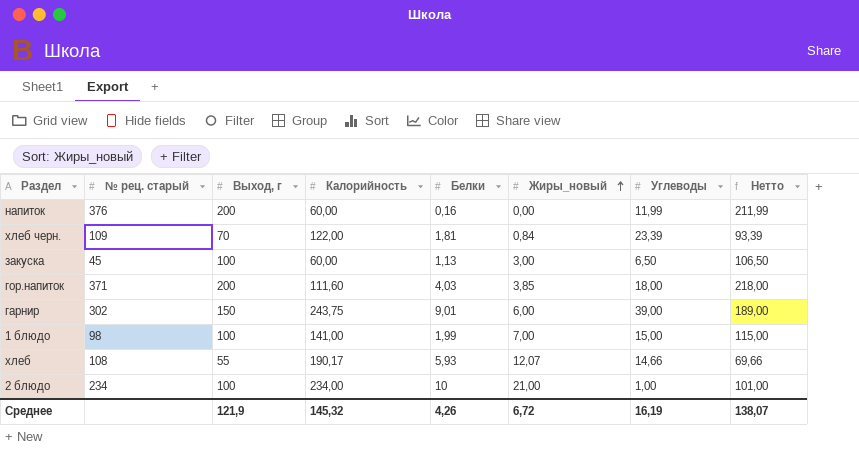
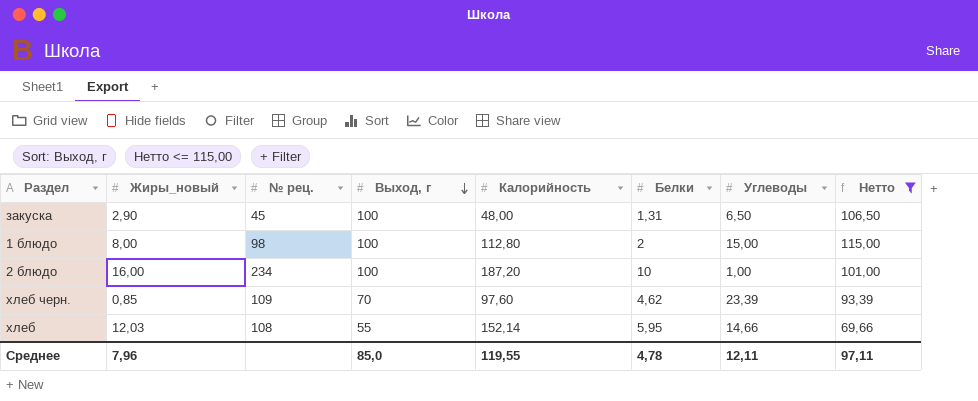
filter: none -> Нетто <= 115,00
row order: Жиры_новый ascending -> Выход, г descending
column Жиры_новый | position: 6 -> 2
column name: № рец. старый -> № рец.
закуска | Жиры_новый: 3,00 -> 2,90
закуска | Калорийность: 60,00 -> 48,00
закуска | Белки: 1,13 -> 1,31
1 блюдо | Жиры_новый: 7,00 -> 8,00
1 блюдо | Калорийность: 141,00 -> 112,80
1 блюдо | Белки: 1,99 -> 2
2 блюдо | Жиры_новый: 21,00 -> 16,00
2 блюдо | Калорийность: 234,00 -> 187,20
хлеб черн. | Жиры_новый: 0,84 -> 0,85
хлеб черн. | Калорийность: 122,00 -> 97,60
хлеб черн. | Белки: 1,81 -> 4,62
хлеб | Жиры_новый: 12,07 -> 12,03
хлеб | Калорийность: 190,17 -> 152,14
хлеб | Белки: 5,93 -> 5,95
Среднее | Жиры_новый: 6,72 -> 7,96
Среднее | Выход, г: 121,9 -> 85,0
Среднее | Калорийность: 145,32 -> 119,55
Среднее | Белки: 4,26 -> 4,78
Среднее | Углеводы: 16,19 -> 12,11
Среднее | Нетто: 138,07 -> 97,11

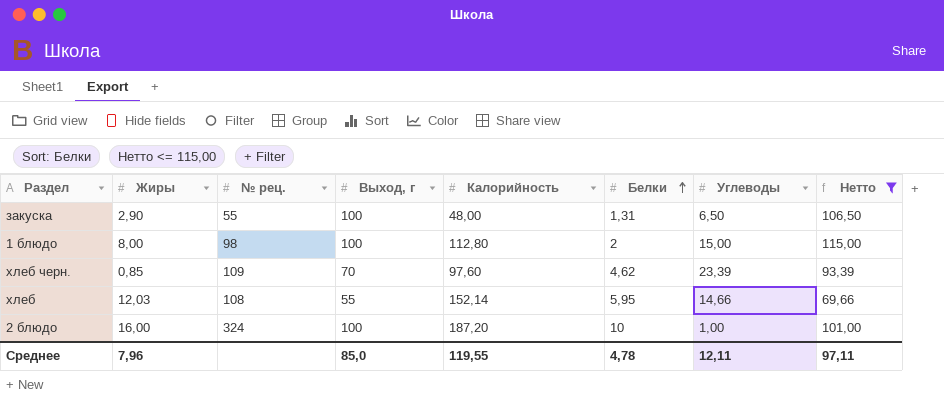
row order: Выход, г descending -> Белки ascending
column name: Жиры_новый -> Жиры
закуска | № рец.: 45 -> 55
2 блюдо | № рец.: 234 -> 324

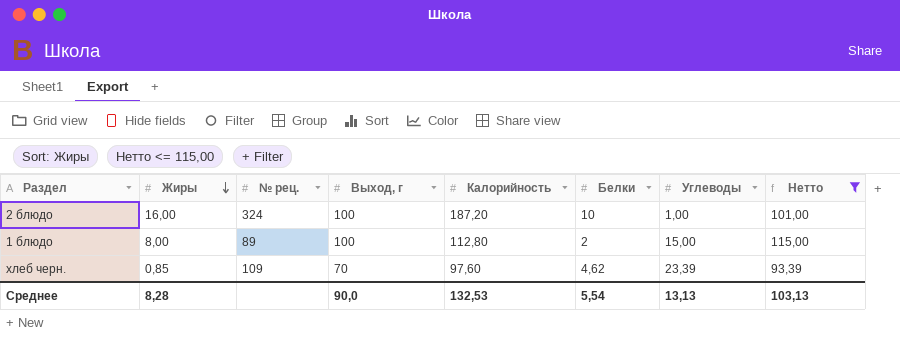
row order: Белки ascending -> Жиры descending
row закуска: 2,90 | 55 | 100 | 48,00 | 1,31 | 6,50 | 106,50 -> none
row хлеб: 12,03 | 108 | 55 | 152,14 | 5,95 | 14,66 | 69,66 -> none
1 блюдо | № рец.: 98 -> 89
Среднее | Жиры: 7,96 -> 8,28
Среднее | Выход, г: 85,0 -> 90,0
Среднее | Калорийность: 119,55 -> 132,53
Среднее | Белки: 4,78 -> 5,54
Среднее | Углеводы: 12,11 -> 13,13
Среднее | Нетто: 97,11 -> 103,13

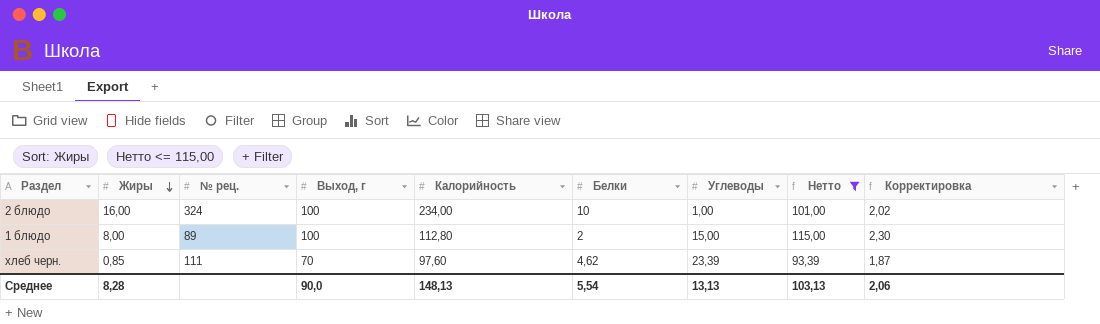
column Корректировка | formula: none -> [Нетто] * 0,02
2 блюдо | Калорийность: 187,20 -> 234,00
хлеб черн. | № рец.: 109 -> 111
Среднее | Калорийность: 132,53 -> 148,13

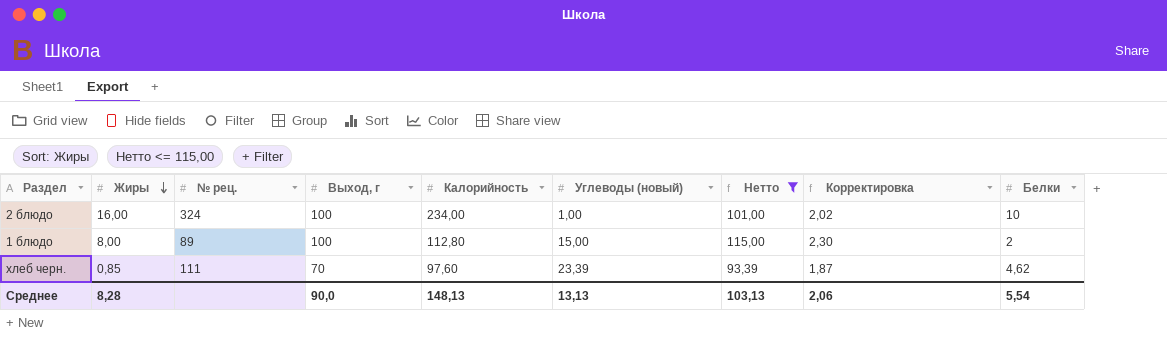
column name: Углеводы -> Углеводы (новый)
column Белки | position: 6 -> 9

